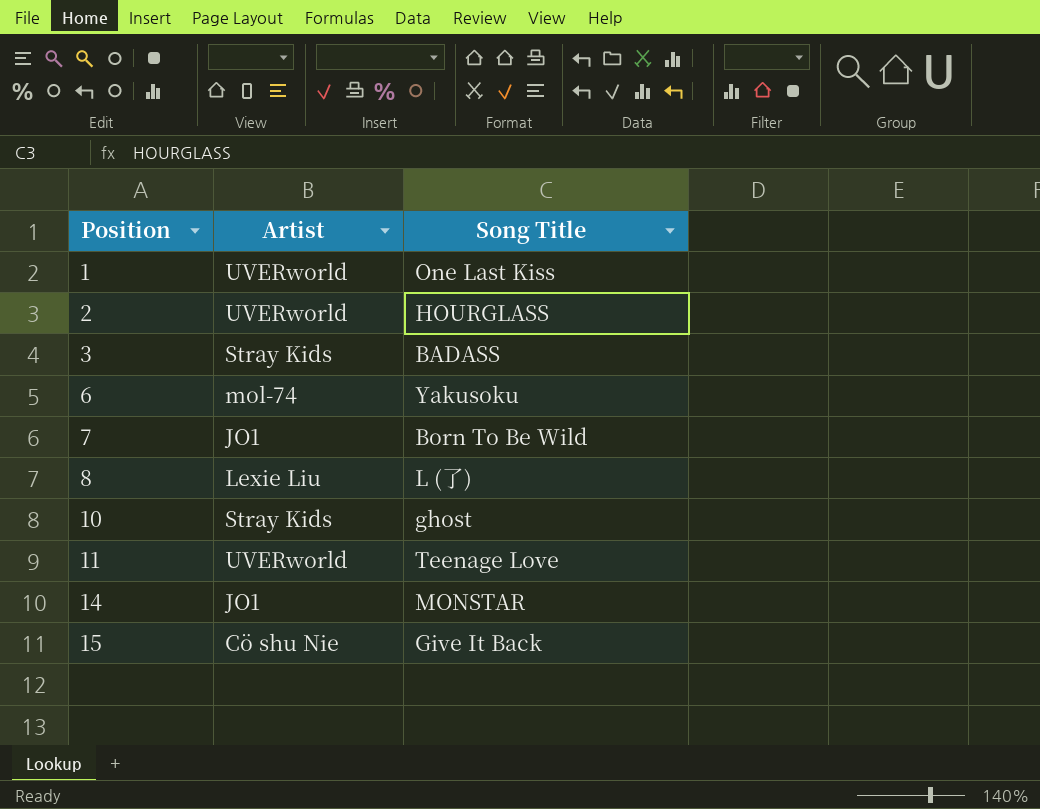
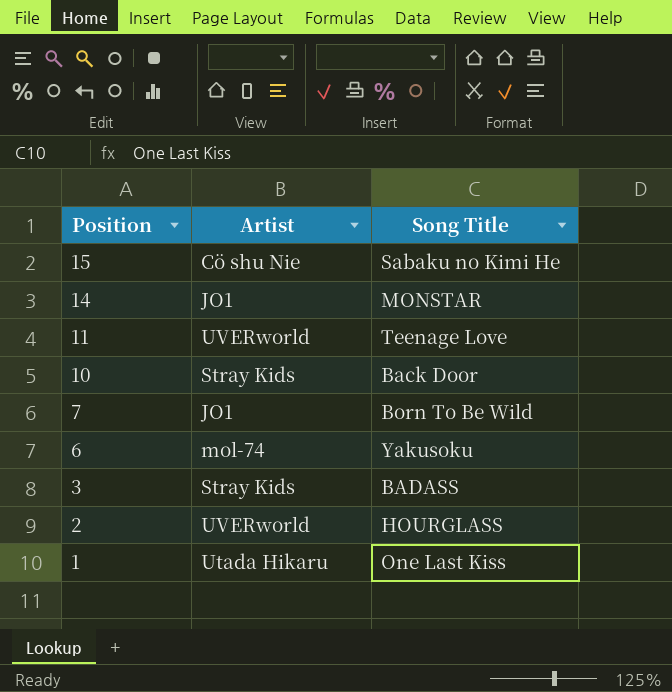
row order: Position ascending -> Position descending
row 8: Lexie Liu | L (了) -> none
15 | Song Title: Give It Back -> Sabaku no Kimi He
10 | Song Title: ghost -> Back Door
1 | Artist: UVERworld -> Utada Hikaru

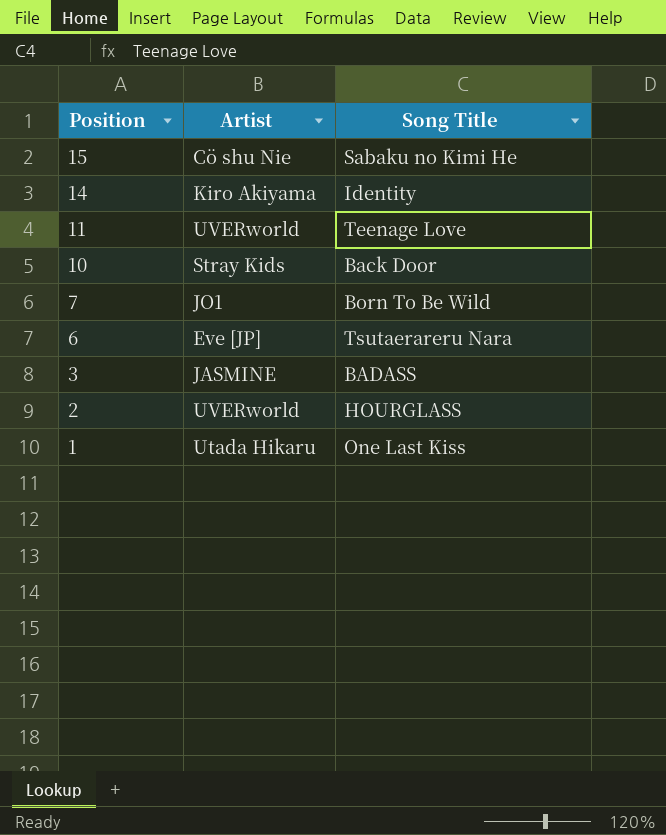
14 | Artist: JO1 -> Kiro Akiyama
14 | Song Title: MONSTAR -> Identity
6 | Artist: mol-74 -> Eve [JP]
6 | Song Title: Yakusoku -> Tsutaerareru Nara
3 | Artist: Stray Kids -> JASMINE

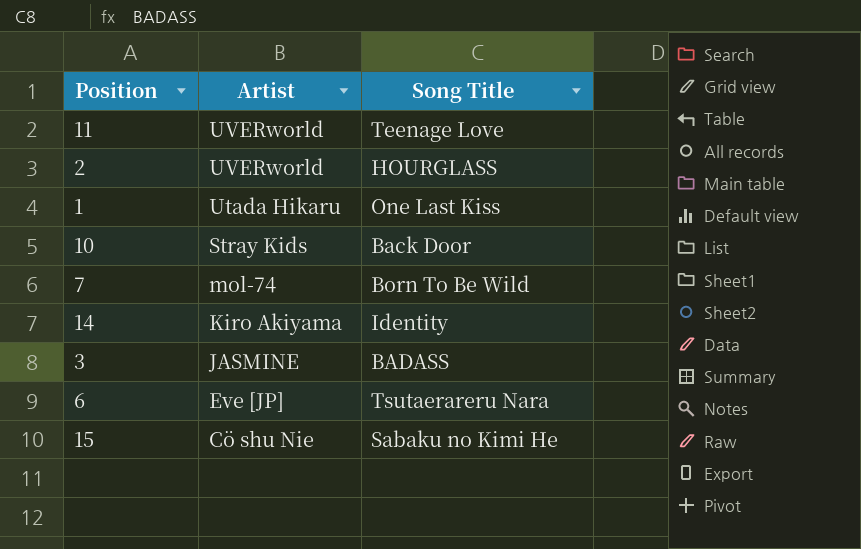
row order: Position descending -> Artist descending
7 | Artist: JO1 -> mol-74

